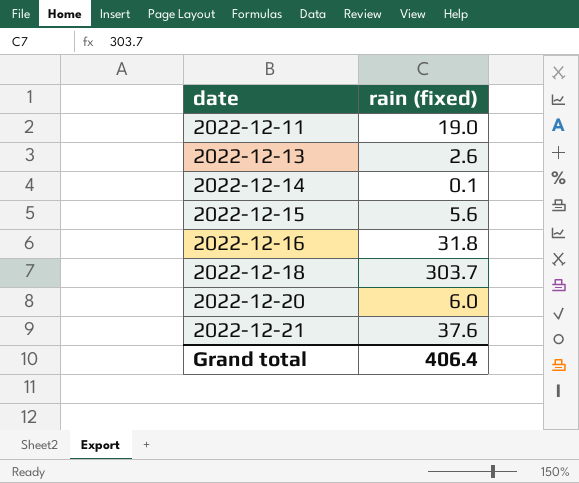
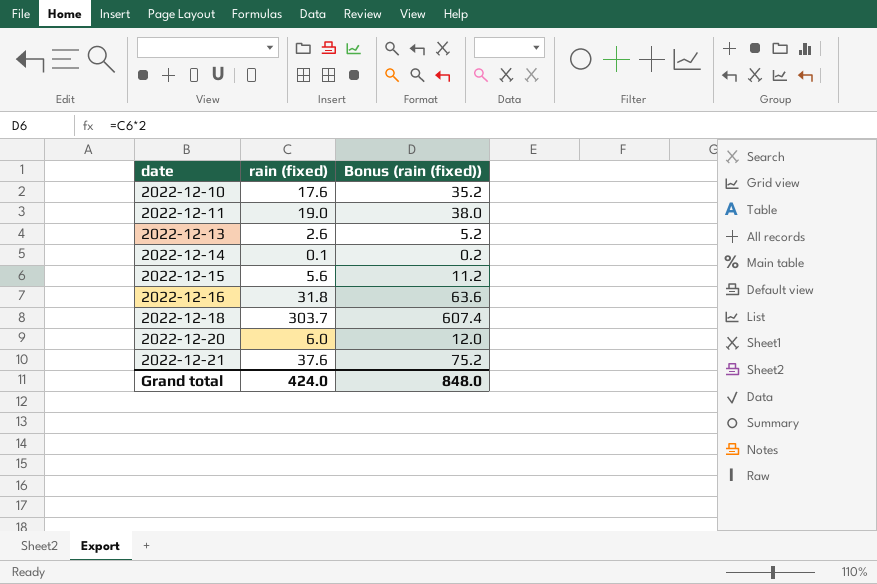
column Bonus (rain (fixed)) | formula: none -> [rain (fixed)] * 2
row 2022-12-10: none -> 17.6 | 35.2
Grand total | rain (fixed): 406.4 -> 424.0

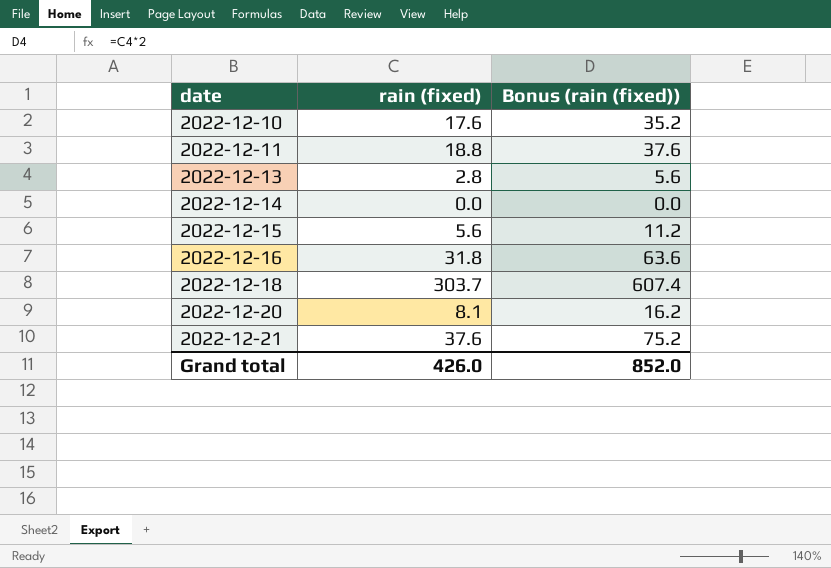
2022-12-11 | rain (fixed): 19.0 -> 18.8
2022-12-11 | Bonus (rain (fixed)): 38.0 -> 37.6
2022-12-13 | rain (fixed): 2.6 -> 2.8
2022-12-13 | Bonus (rain (fixed)): 5.2 -> 5.6
2022-12-14 | rain (fixed): 0.1 -> 0.0
2022-12-14 | Bonus (rain (fixed)): 0.2 -> 0.0
2022-12-20 | rain (fixed): 6.0 -> 8.1
2022-12-20 | Bonus (rain (fixed)): 12.0 -> 16.2
Grand total | rain (fixed): 424.0 -> 426.0
Grand total | Bonus (rain (fixed)): 848.0 -> 852.0

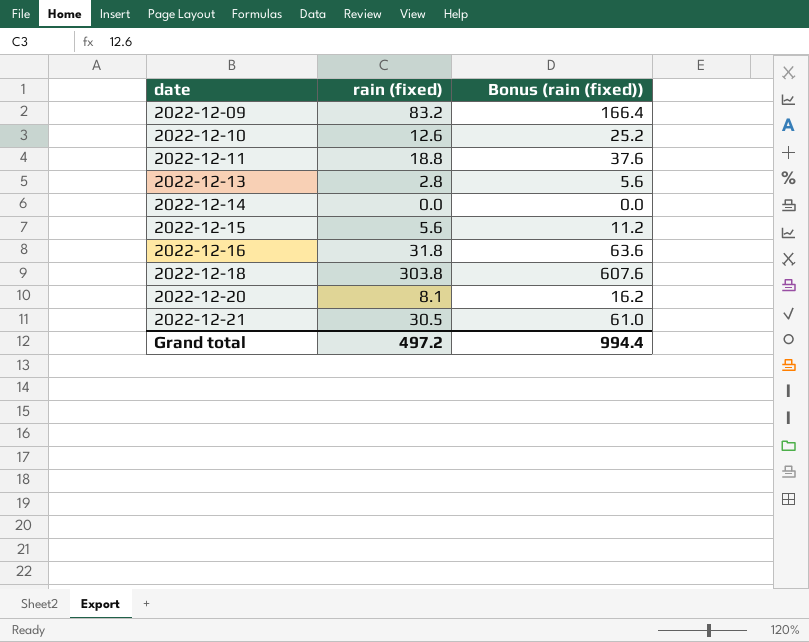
row 2022-12-09: none -> 83.2 | 166.4
2022-12-10 | rain (fixed): 17.6 -> 12.6
2022-12-10 | Bonus (rain (fixed)): 35.2 -> 25.2
2022-12-18 | rain (fixed): 303.7 -> 303.8
2022-12-18 | Bonus (rain (fixed)): 607.4 -> 607.6
2022-12-21 | rain (fixed): 37.6 -> 30.5
2022-12-21 | Bonus (rain (fixed)): 75.2 -> 61.0
Grand total | rain (fixed): 426.0 -> 497.2
Grand total | Bonus (rain (fixed)): 852.0 -> 994.4

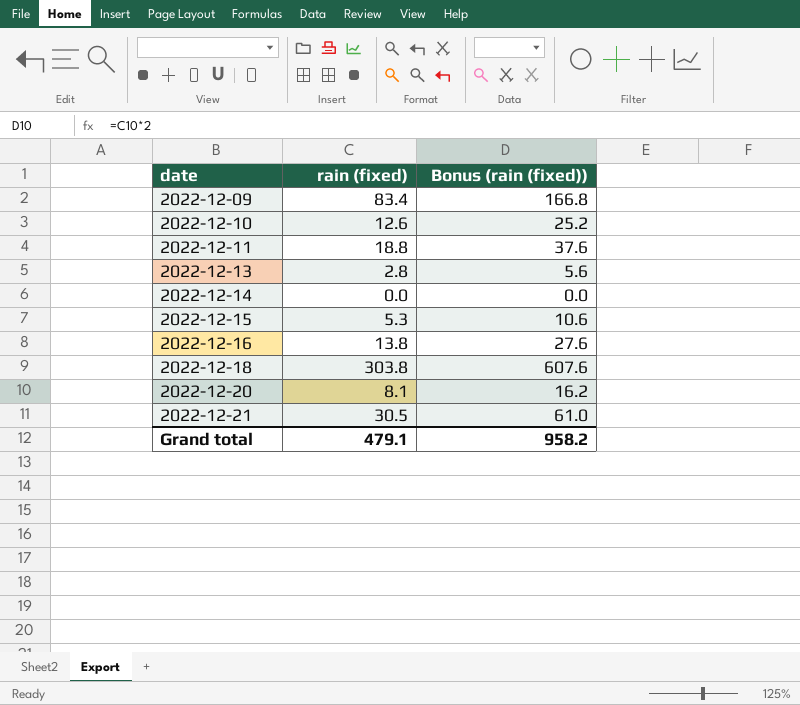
2022-12-09 | rain (fixed): 83.2 -> 83.4
2022-12-09 | Bonus (rain (fixed)): 166.4 -> 166.8
2022-12-15 | rain (fixed): 5.6 -> 5.3
2022-12-15 | Bonus (rain (fixed)): 11.2 -> 10.6
2022-12-16 | rain (fixed): 31.8 -> 13.8
2022-12-16 | Bonus (rain (fixed)): 63.6 -> 27.6
Grand total | rain (fixed): 497.2 -> 479.1
Grand total | Bonus (rain (fixed)): 994.4 -> 958.2

